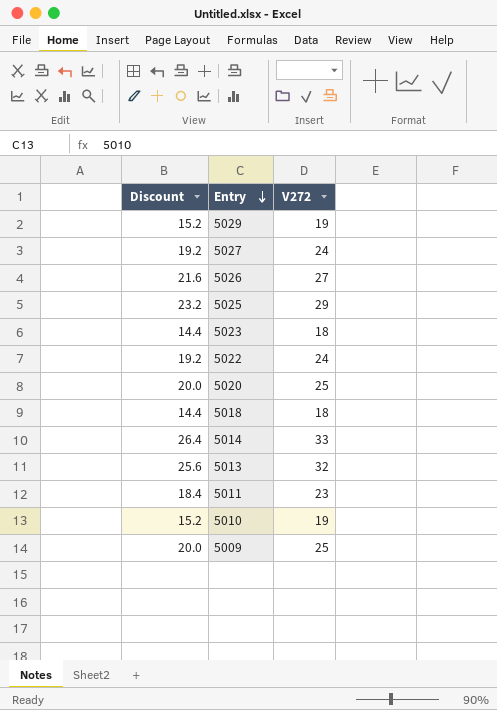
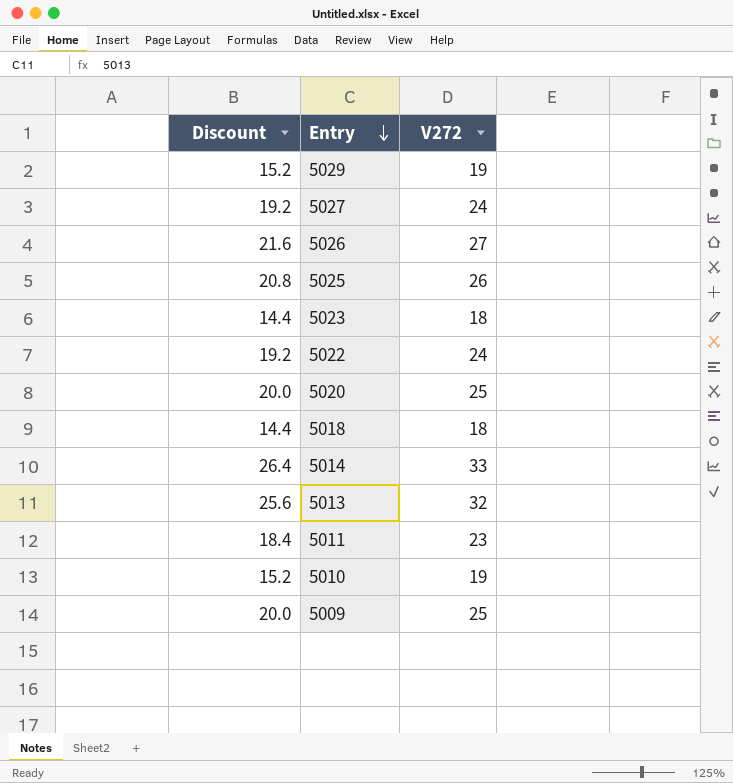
5025 | Discount: 23.2 -> 20.8
5025 | V272: 29 -> 26

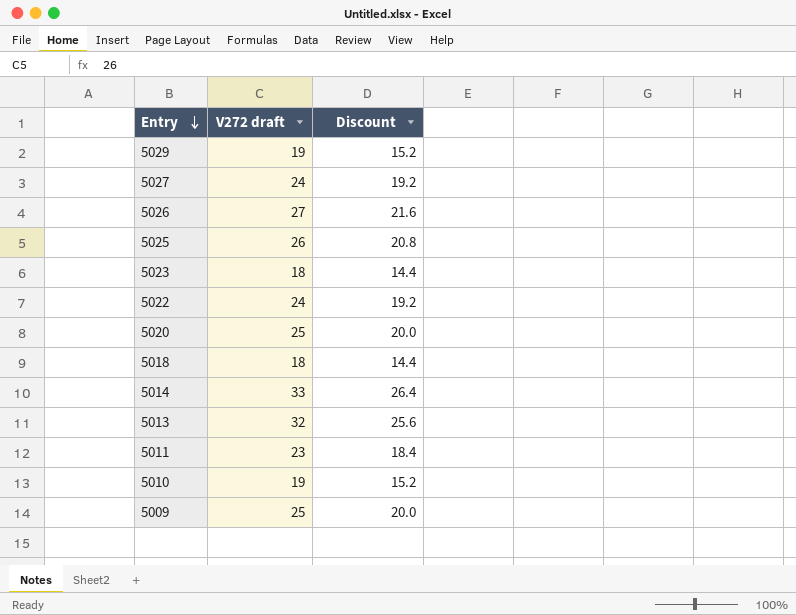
column name: V272 -> V272 draft
column Discount | position: 1 -> 3

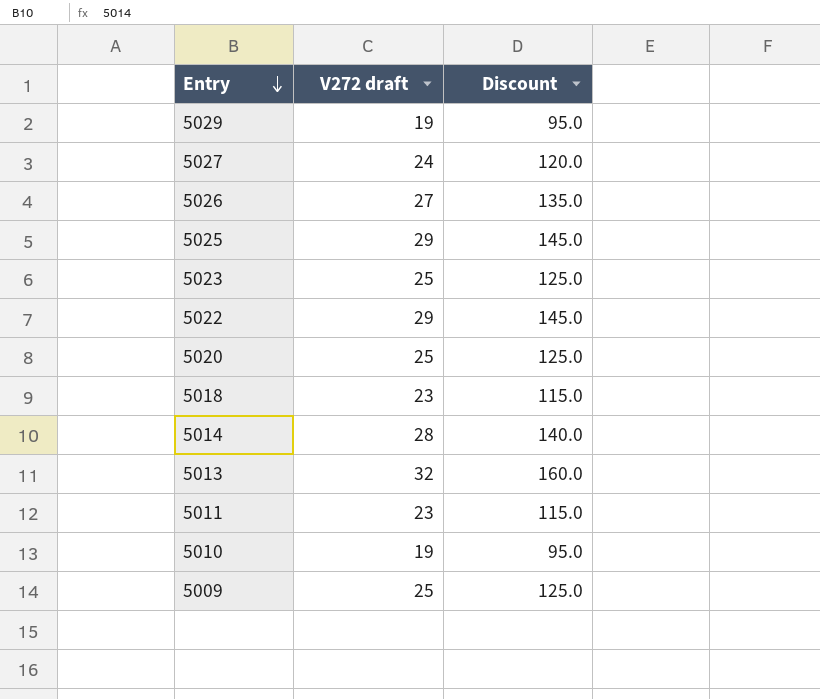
column Discount | formula: [V272 draft] * 0.8 -> [V272 draft] * 5
5025 | V272 draft: 26 -> 29
5023 | V272 draft: 18 -> 25
5022 | V272 draft: 24 -> 29
5018 | V272 draft: 18 -> 23
5014 | V272 draft: 33 -> 28

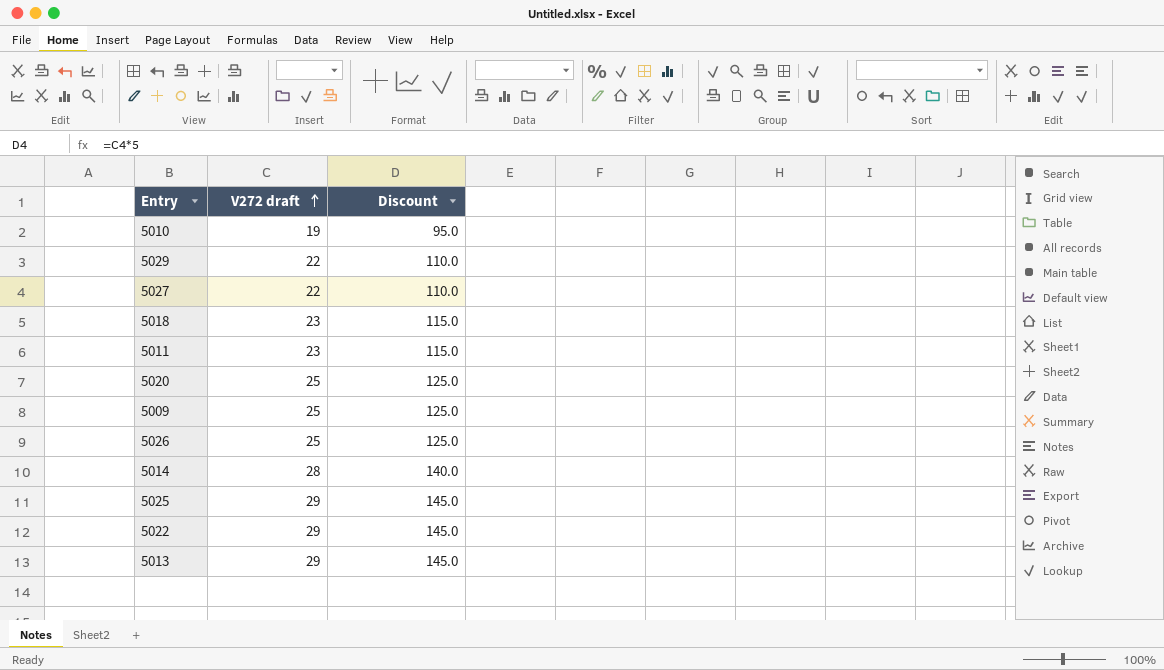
row order: Entry descending -> V272 draft ascending
row 5023: 25 | 125.0 -> none
5029 | V272 draft: 19 -> 22
5029 | Discount: 95.0 -> 110.0
5027 | V272 draft: 24 -> 22
5027 | Discount: 120.0 -> 110.0
5026 | V272 draft: 27 -> 25
5026 | Discount: 135.0 -> 125.0
5013 | V272 draft: 32 -> 29
5013 | Discount: 160.0 -> 145.0

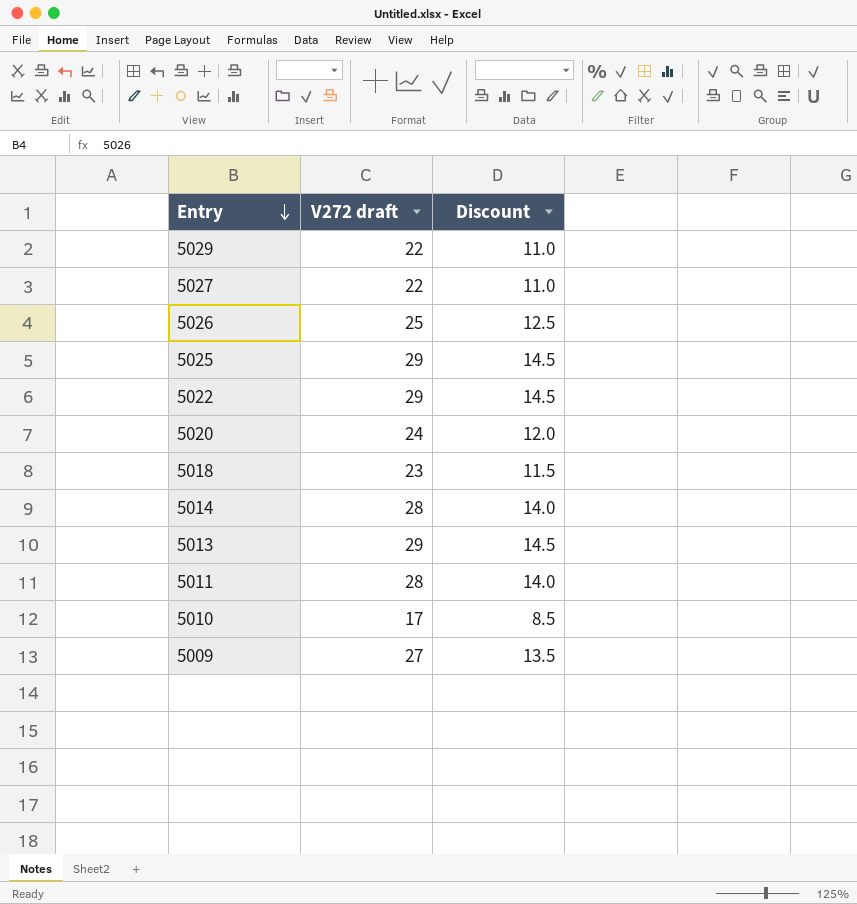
row order: V272 draft ascending -> Entry descending
column Discount | formula: [V272 draft] * 5 -> [V272 draft] * 0.5
5020 | V272 draft: 25 -> 24
5011 | V272 draft: 23 -> 28
5010 | V272 draft: 19 -> 17
5009 | V272 draft: 25 -> 27

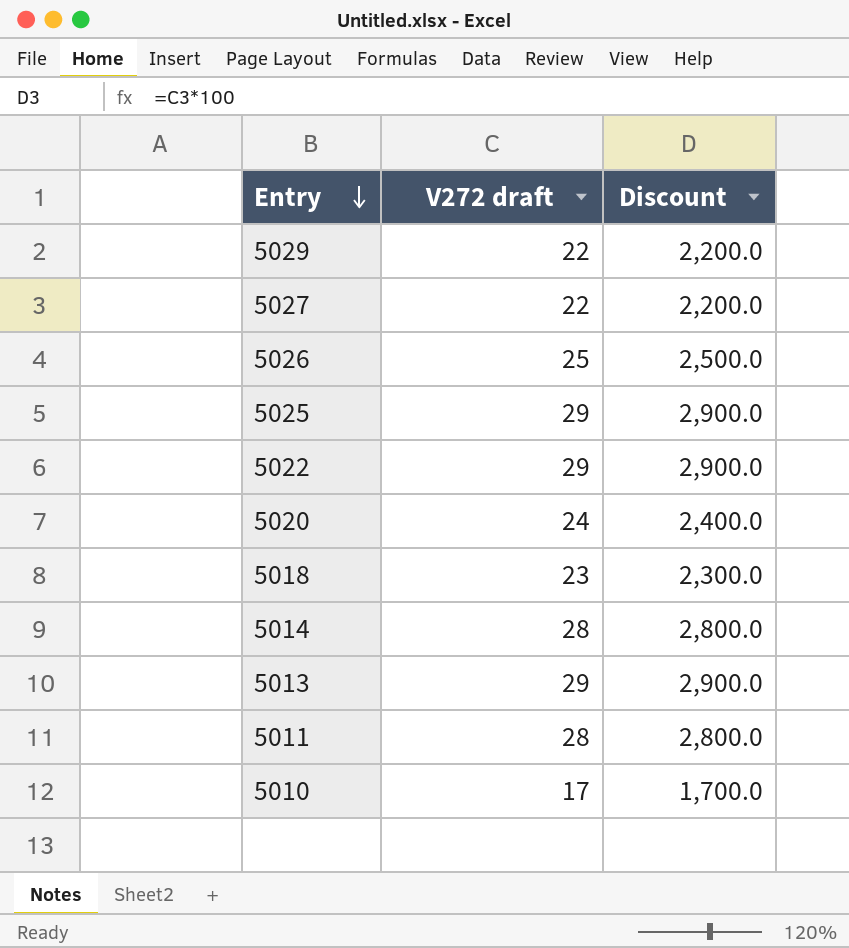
column Discount | formula: [V272 draft] * 0.5 -> [V272 draft] * 100
row 5009: 27 | 13.5 -> none

